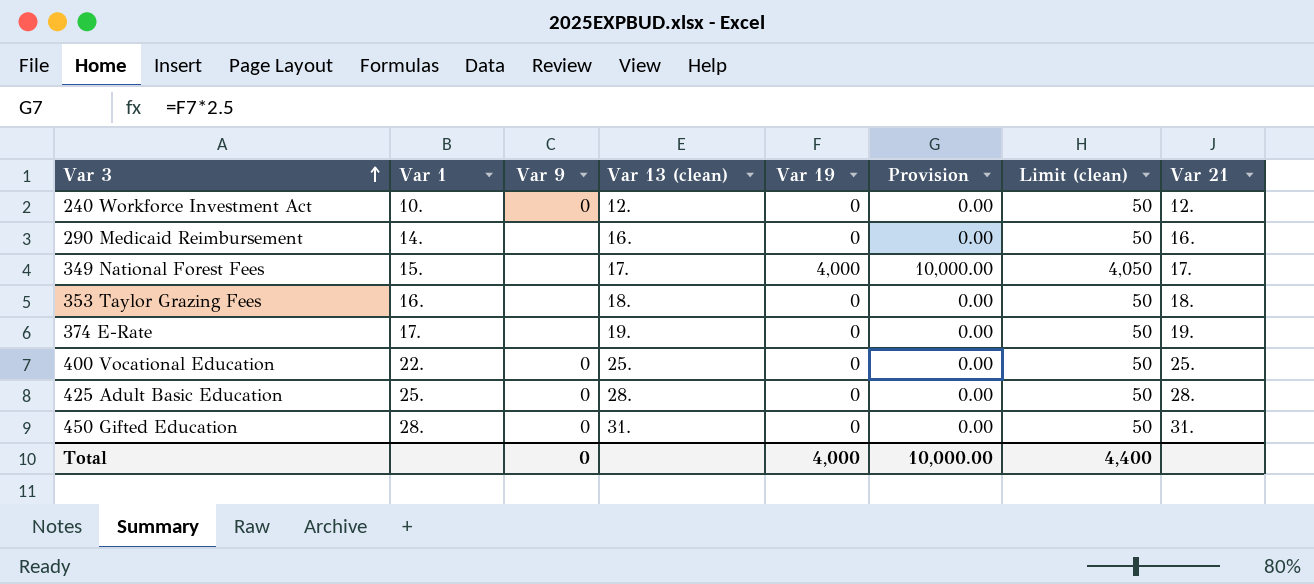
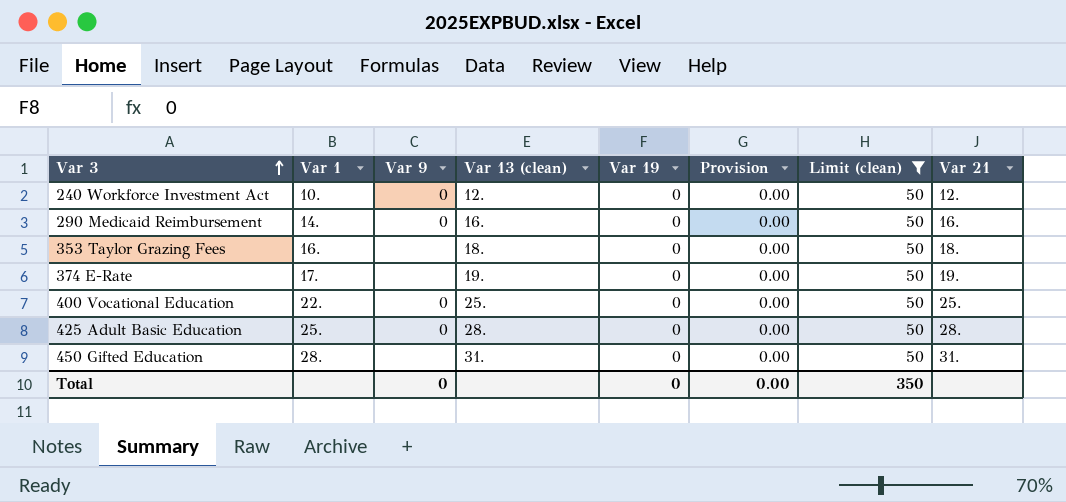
filter: none -> Limit (clean) = 50
290 Medicaid Reimbursement | Var 9: none -> 0
450 Gifted Education | Var 9: 0 -> none
Total | Var 19: 4,000 -> 0
Total | Provision: 10,000.00 -> 0.00
Total | Limit (clean): 4,400 -> 350

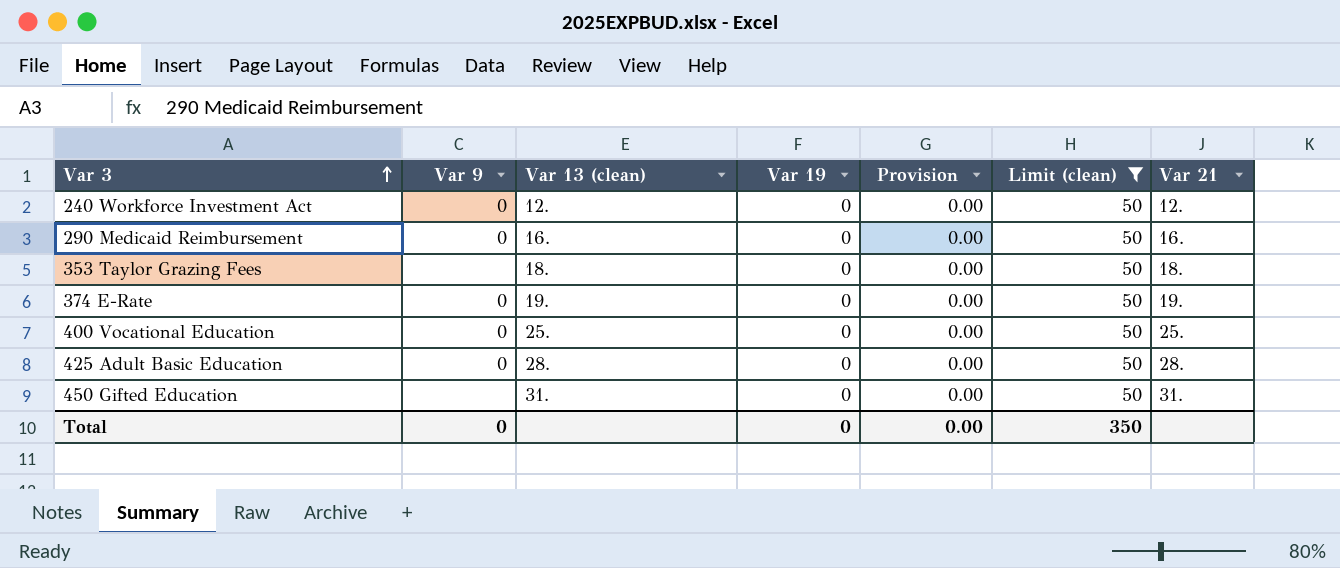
column Var 1 | position: 2 -> none
374 E-Rate | Var 9: none -> 0

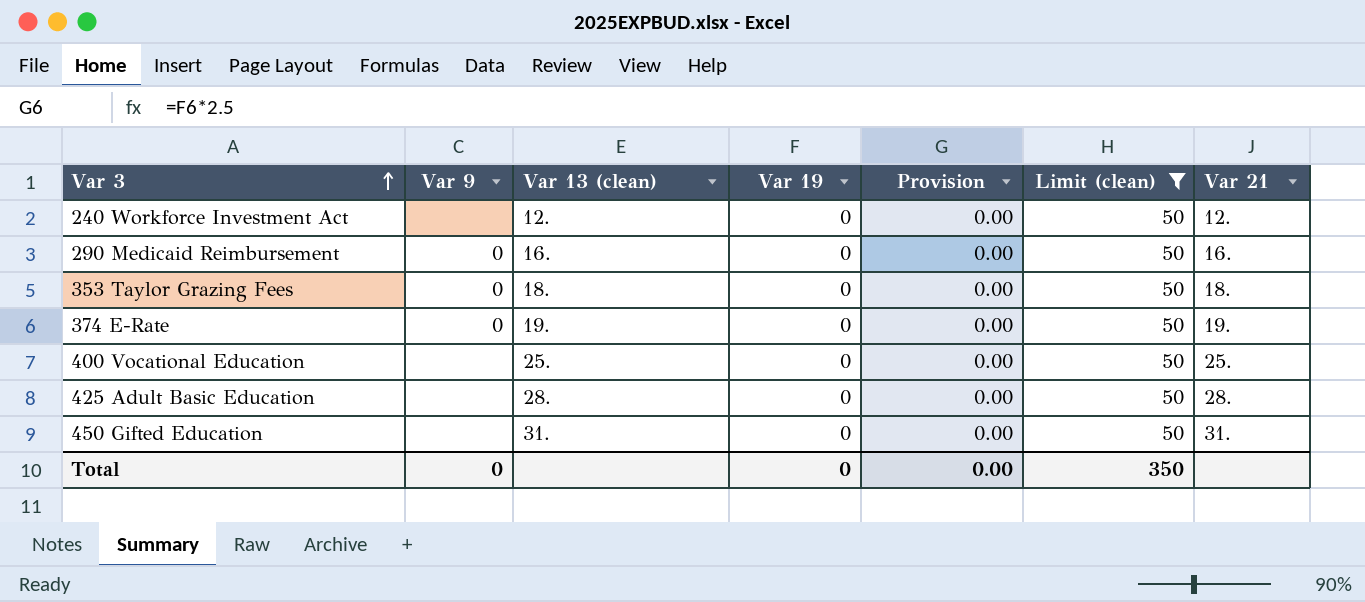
240 Workforce Investment Act | Var 9: 0 -> none
353 Taylor Grazing Fees | Var 9: none -> 0
400 Vocational Education | Var 9: 0 -> none
425 Adult Basic Education | Var 9: 0 -> none

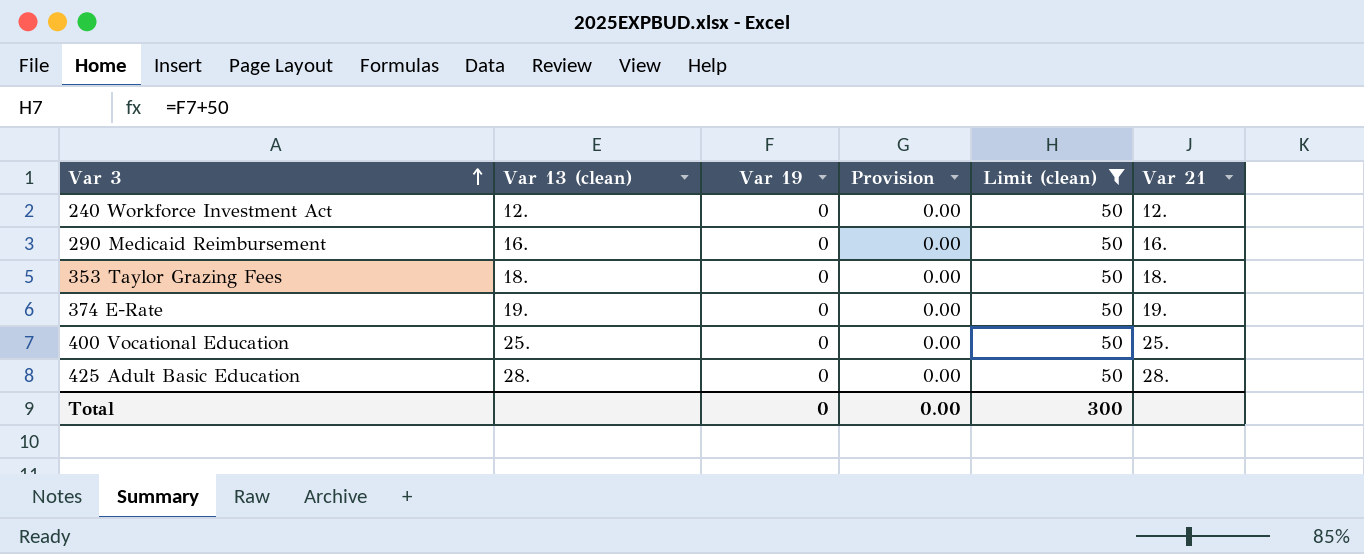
column Var 9 | position: 2 -> none
row 450 Gifted Education: none | 31. | 0 | 0.00 | 50 | 31. -> none
Total | Limit (clean): 350 -> 300

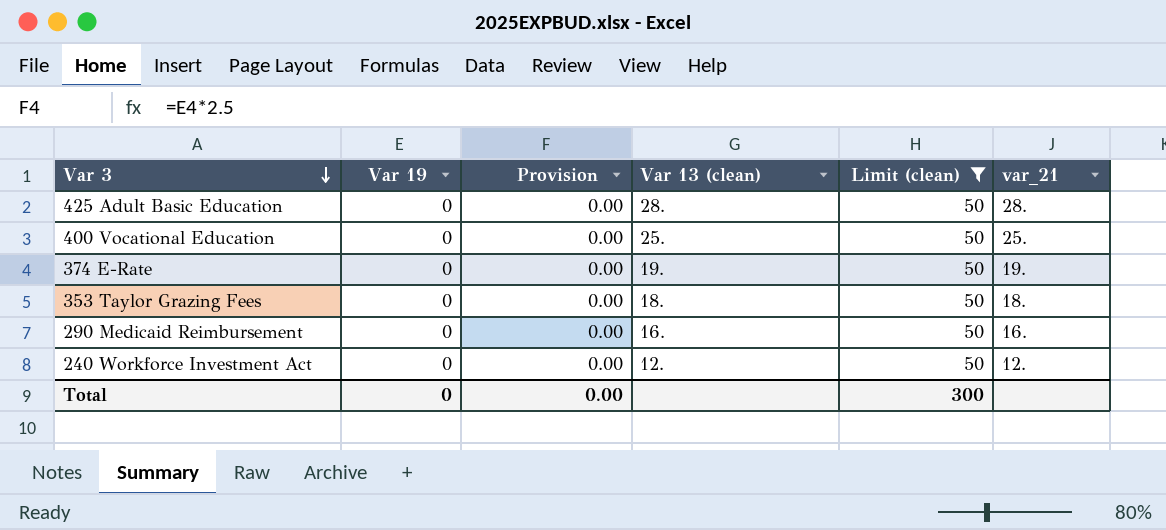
row order: Var 3 ascending -> Var 3 descending
column Var 13 (clean) | position: 2 -> 4
column name: Var 21 -> var_21

